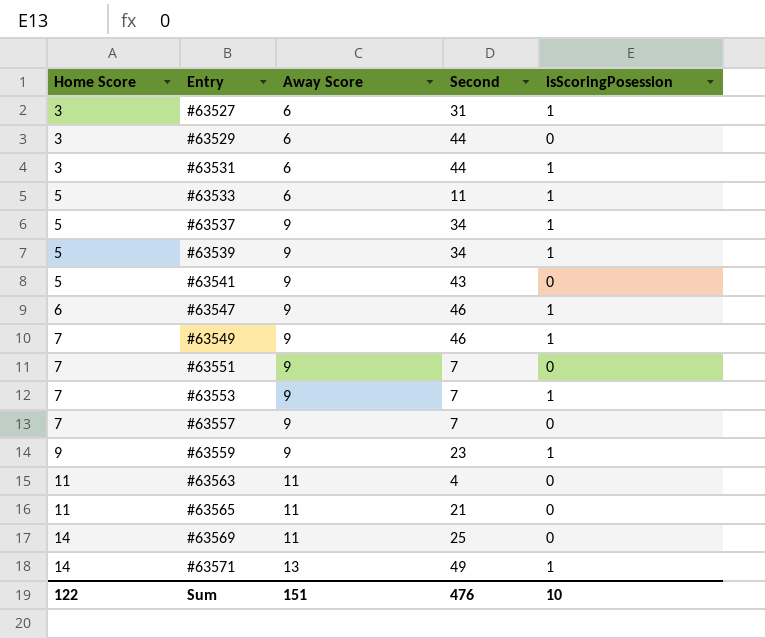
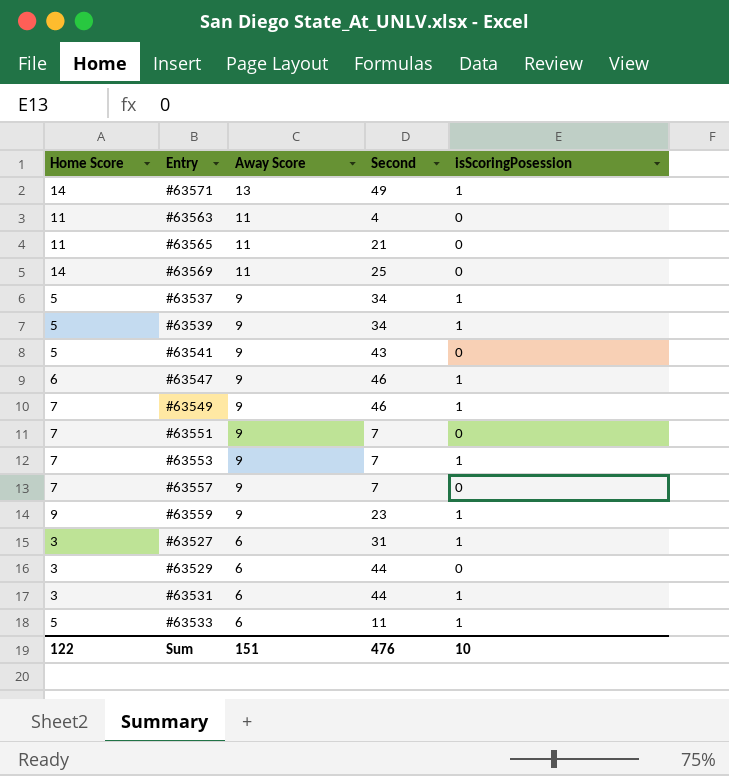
row order: Home Score ascending -> Away Score descending

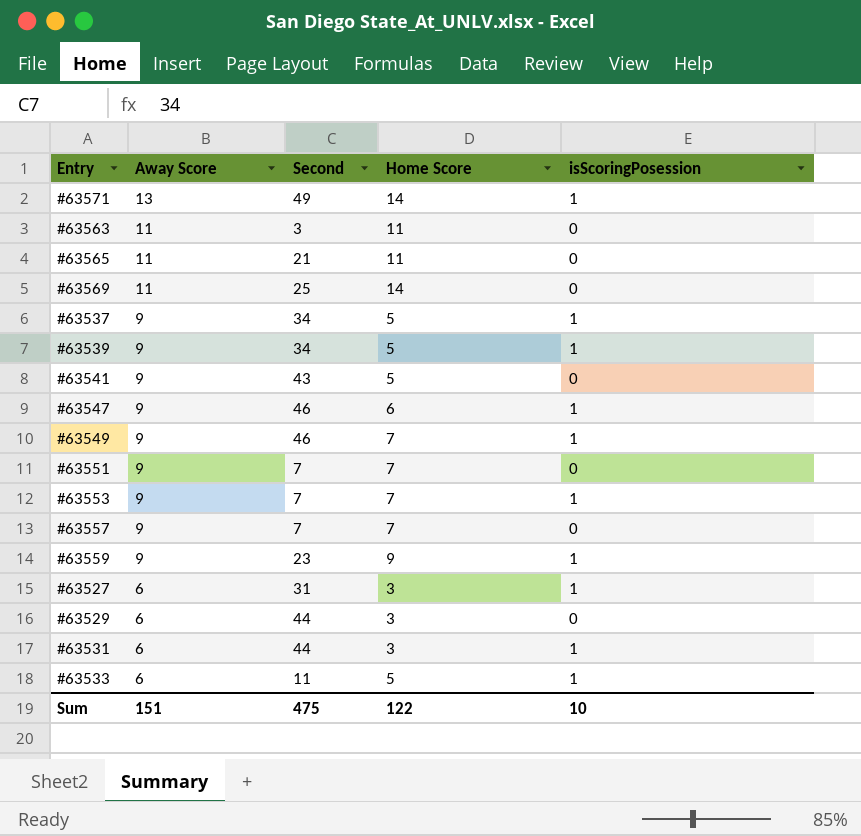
column Home Score | position: 1 -> 4
#63563 | Second: 4 -> 3
Sum | Second: 476 -> 475

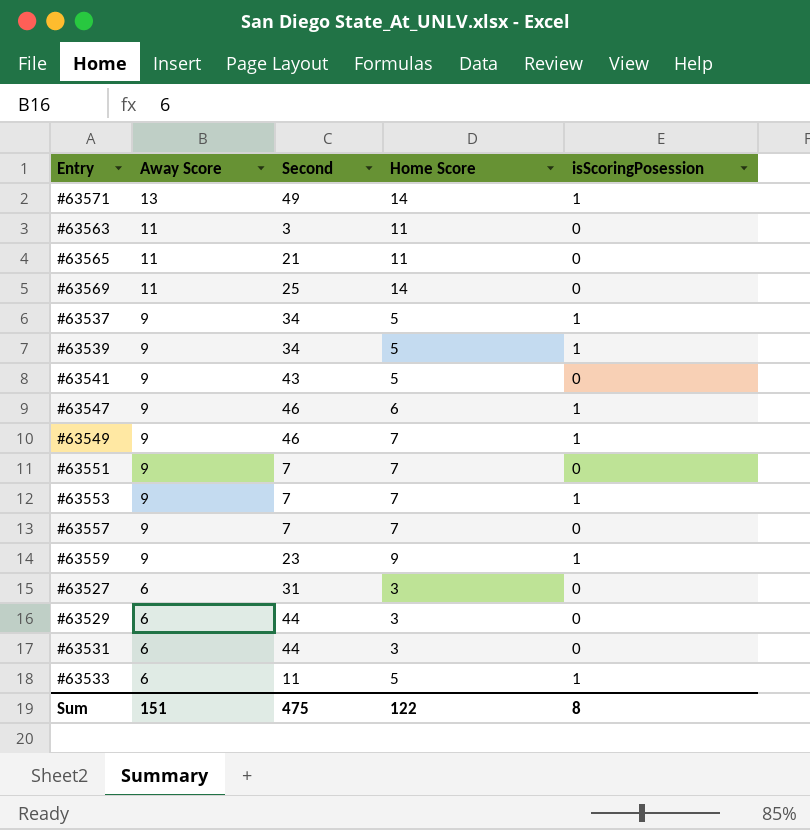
#63527 | isScoringPosession: 1 -> 0
#63531 | isScoringPosession: 1 -> 0
Sum | isScoringPosession: 10 -> 8

